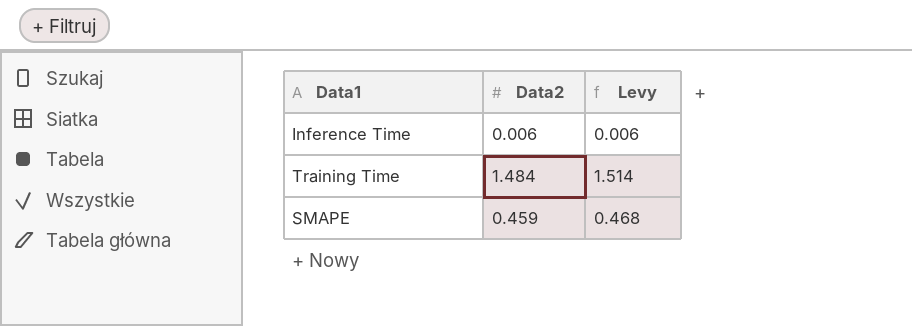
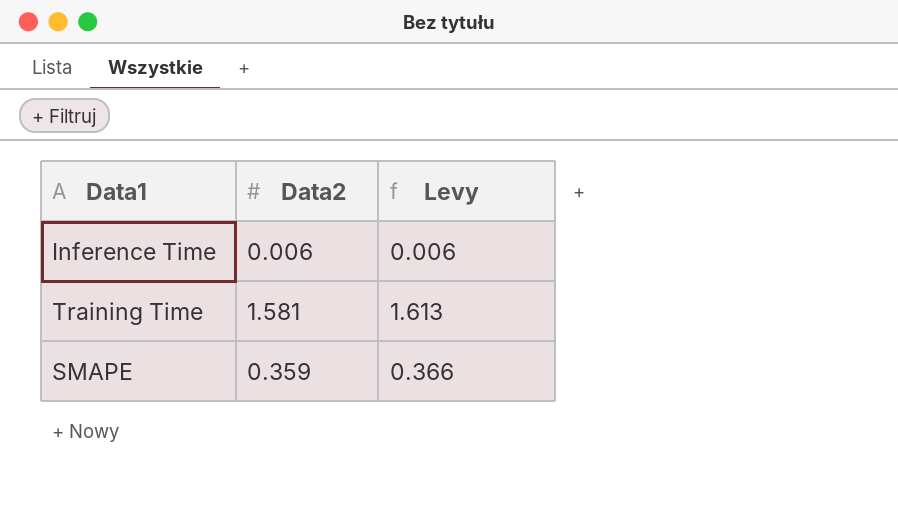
Training Time | Data2: 1.484 -> 1.581
Training Time | Levy: 1.514 -> 1.613
SMAPE | Data2: 0.459 -> 0.359
SMAPE | Levy: 0.468 -> 0.366

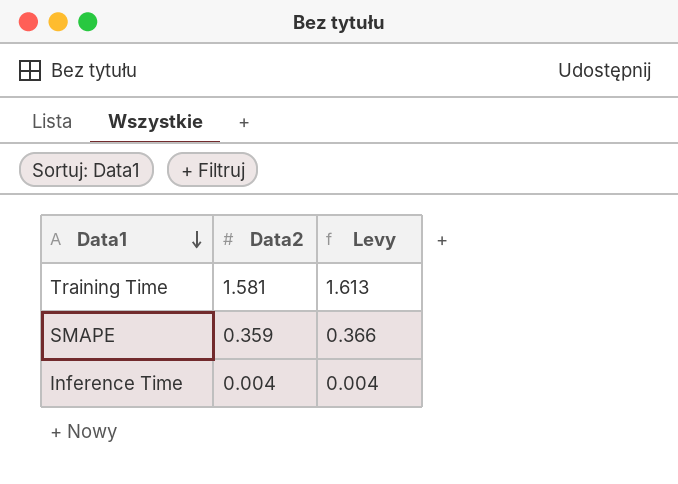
row order: none -> Data1 descending
Inference Time | Data2: 0.006 -> 0.004
Inference Time | Levy: 0.006 -> 0.004

